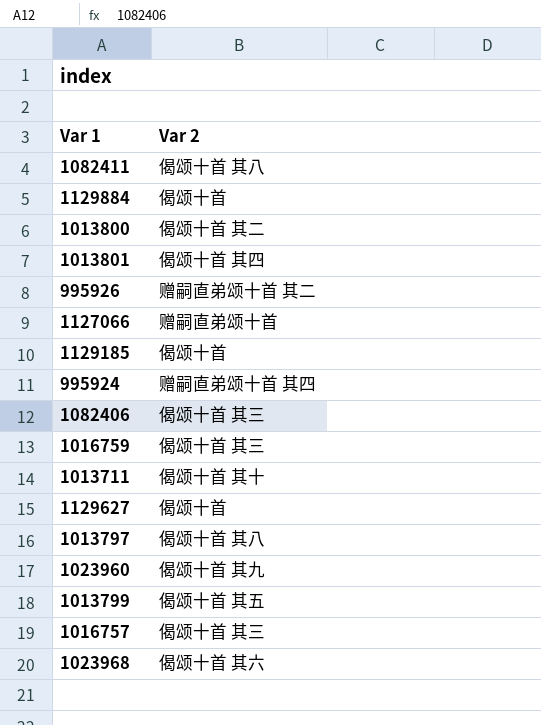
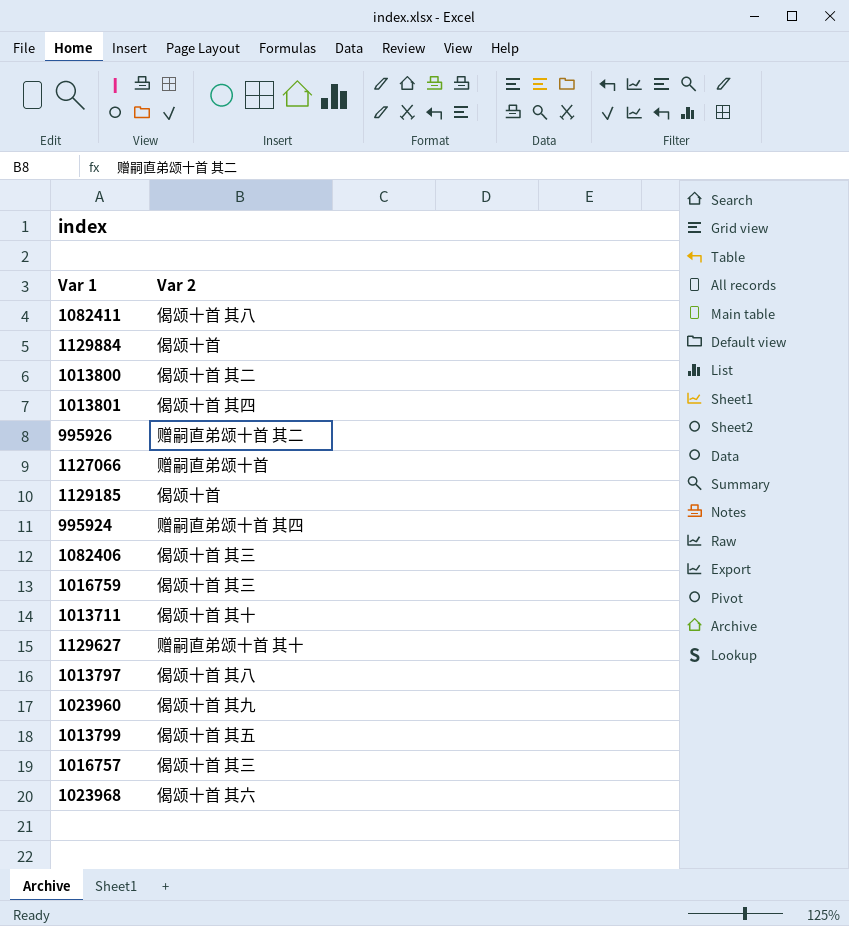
1129627 | Var 2: 偈颂十首 -> 赠嗣直弟颂十首 其十

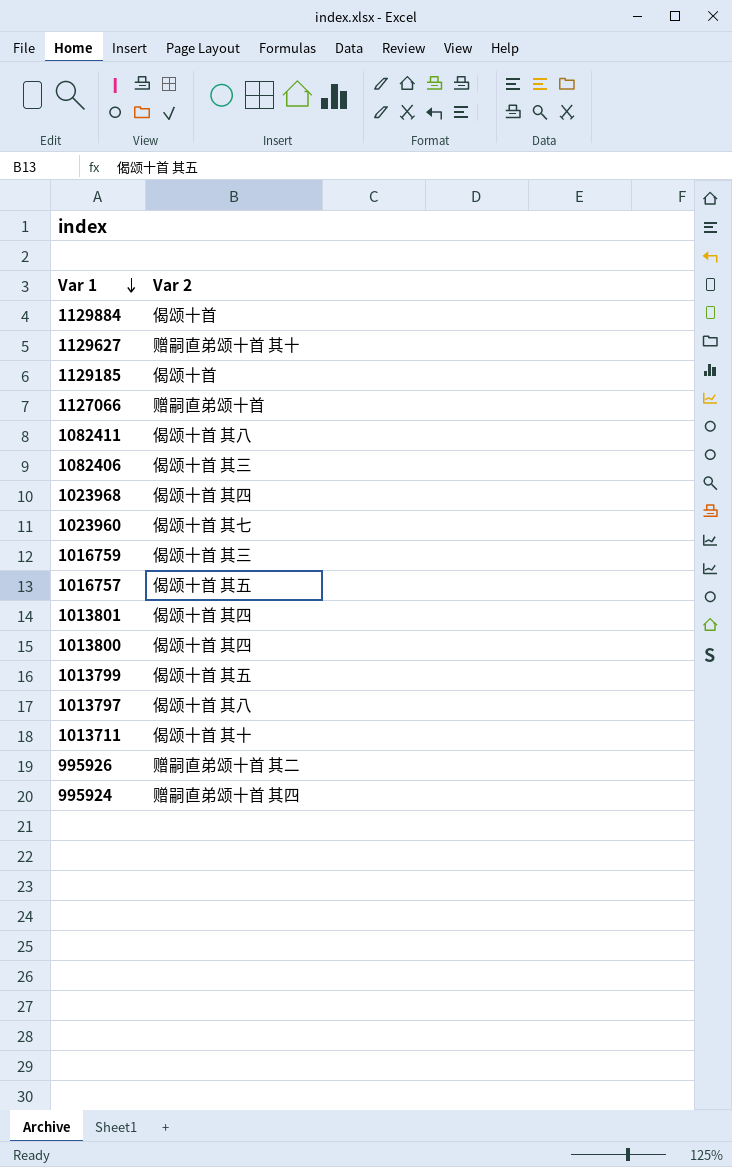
row order: none -> Var 1 descending
1023968 | Var 2: 偈颂十首 其六 -> 偈颂十首 其四
1023960 | Var 2: 偈颂十首 其九 -> 偈颂十首 其七
1016757 | Var 2: 偈颂十首 其三 -> 偈颂十首 其五
1013800 | Var 2: 偈颂十首 其二 -> 偈颂十首 其四

